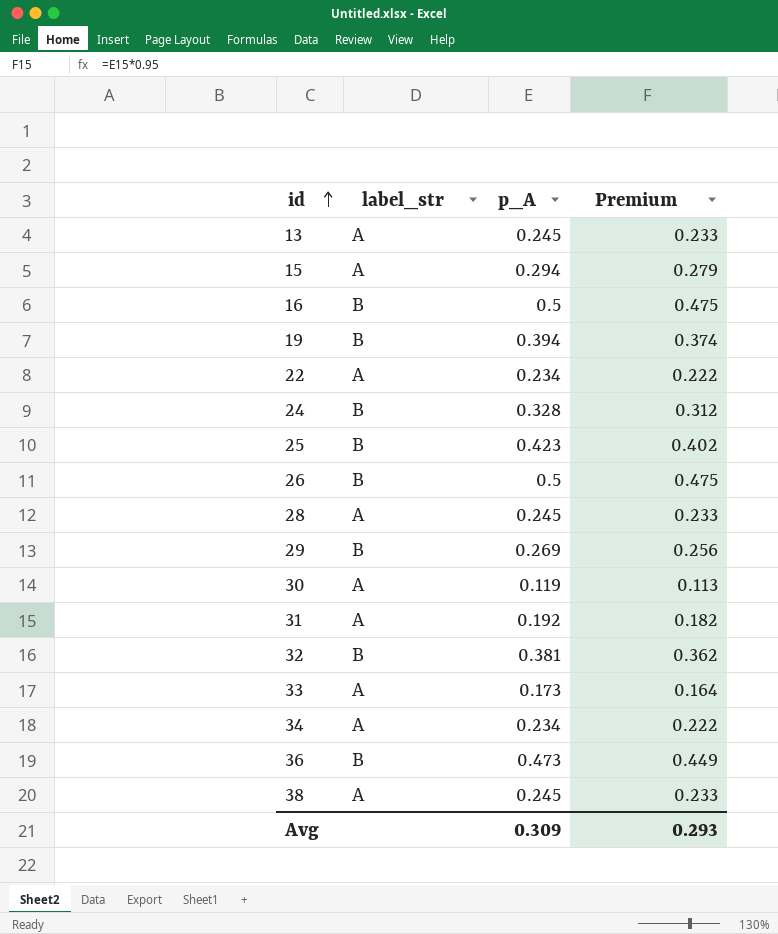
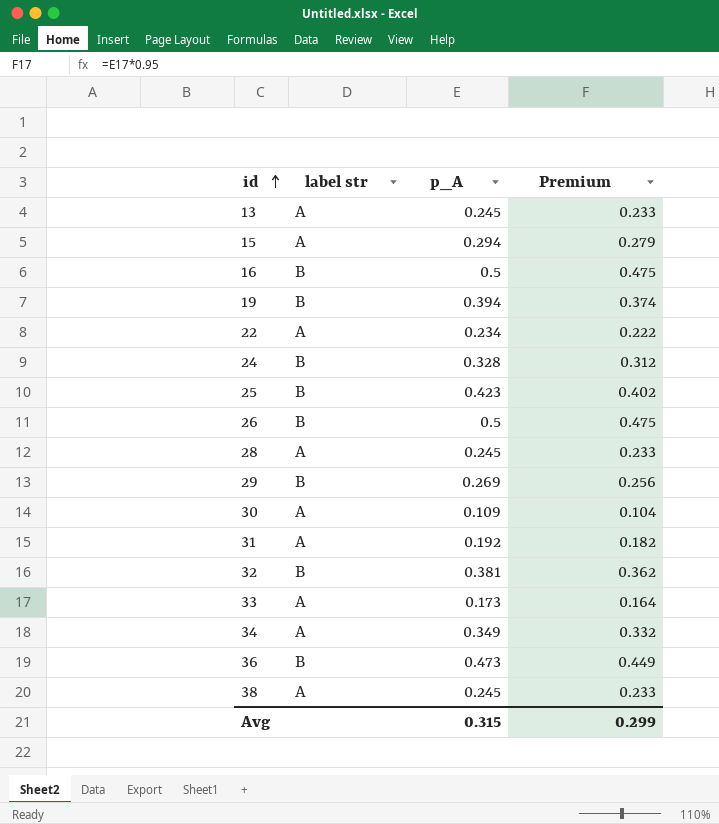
column name: label_str -> label str
30 | p_A: 0.119 -> 0.109
30 | Premium: 0.113 -> 0.104
34 | p_A: 0.234 -> 0.349
34 | Premium: 0.222 -> 0.332
Avg | p_A: 0.309 -> 0.315
Avg | Premium: 0.293 -> 0.299

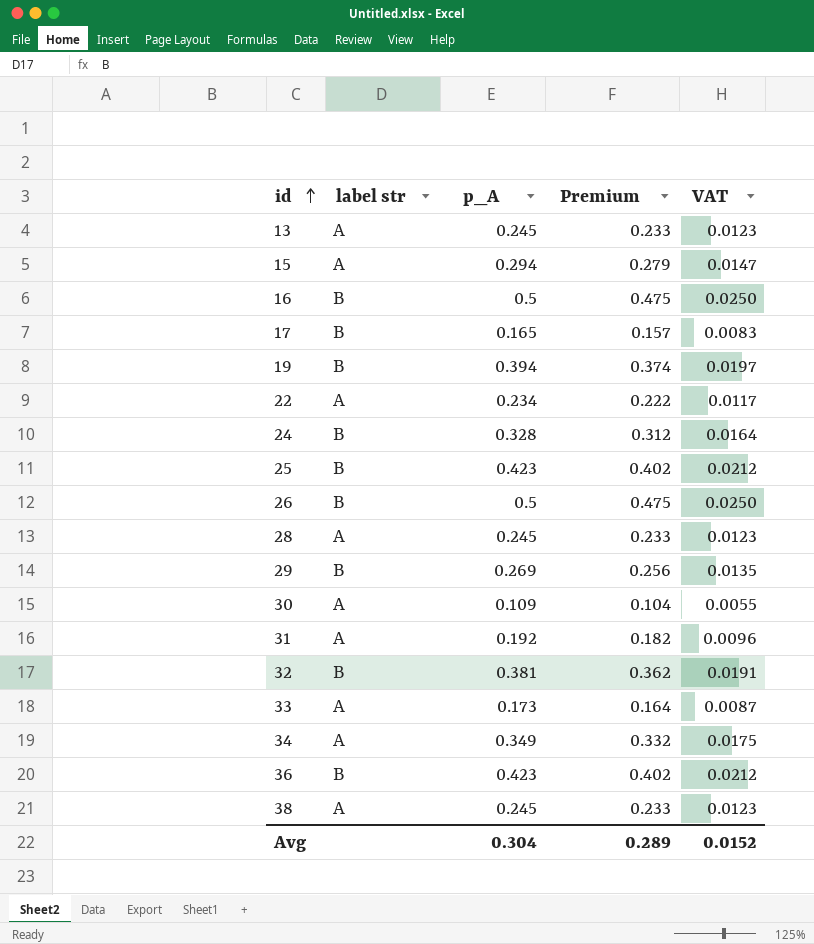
column VAT | formula: none -> [p_A] * 0.05
row 17: none -> B | 0.165 | 0.157 | 0.0083
36 | p_A: 0.473 -> 0.423
36 | Premium: 0.449 -> 0.402
Avg | p_A: 0.315 -> 0.304
Avg | Premium: 0.299 -> 0.289

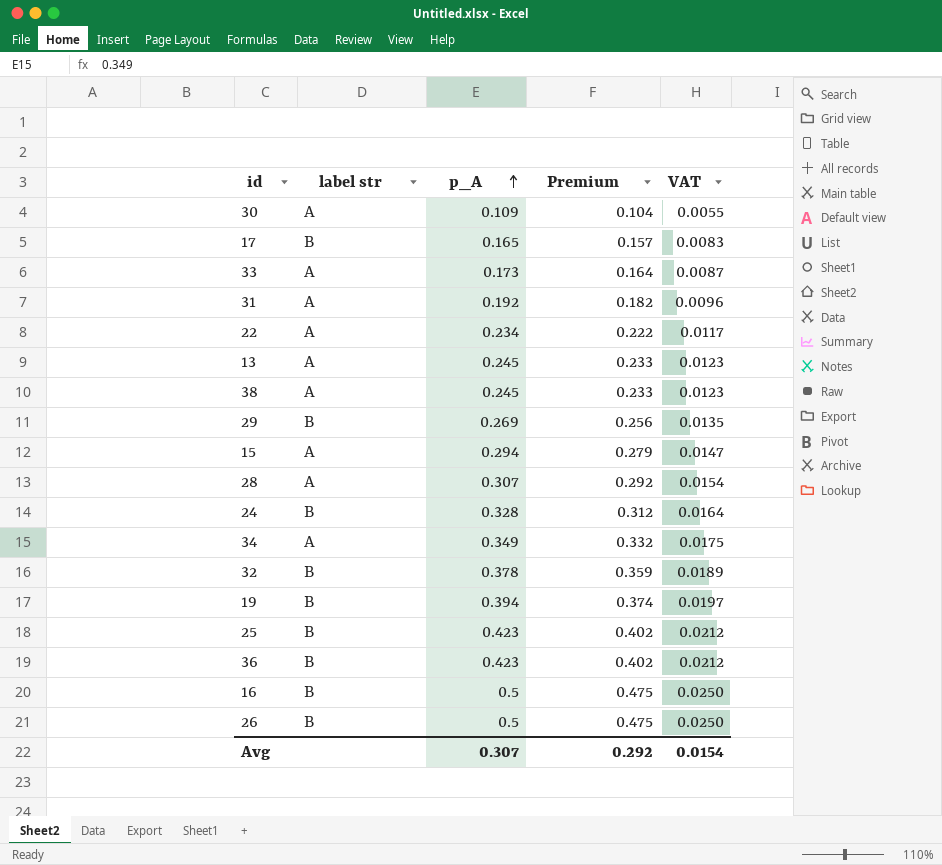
row order: id ascending -> p_A ascending
28 | p_A: 0.245 -> 0.307
28 | Premium: 0.233 -> 0.292
28 | VAT: 0.0123 -> 0.0154
32 | p_A: 0.381 -> 0.378
32 | Premium: 0.362 -> 0.359
32 | VAT: 0.0191 -> 0.0189
Avg | p_A: 0.304 -> 0.307
Avg | Premium: 0.289 -> 0.292
Avg | VAT: 0.0152 -> 0.0154

